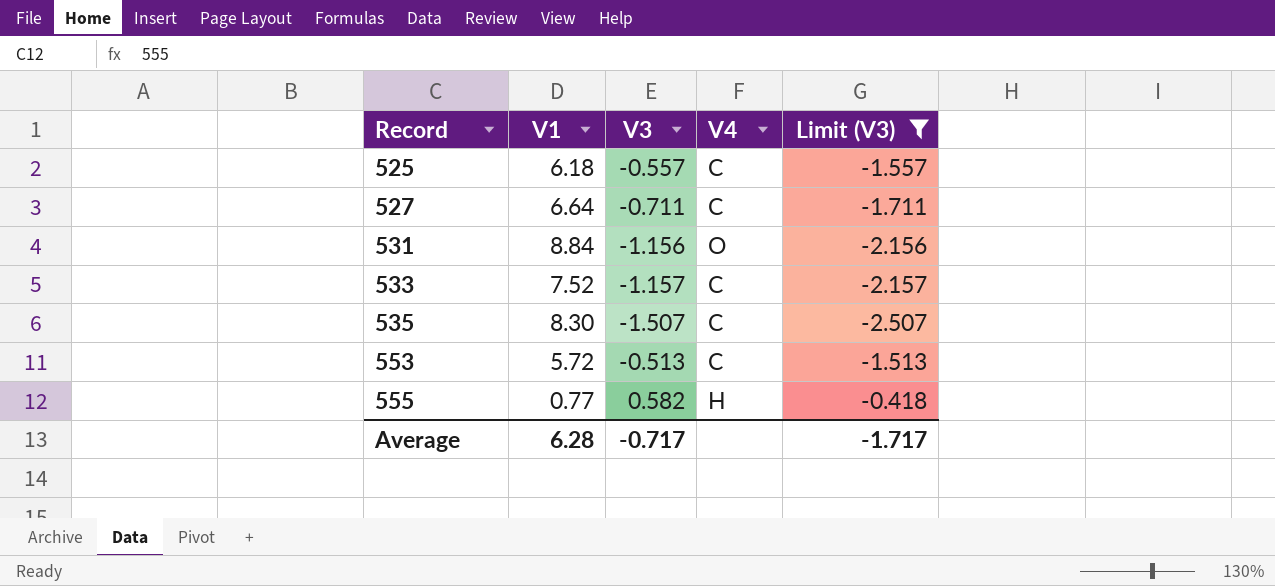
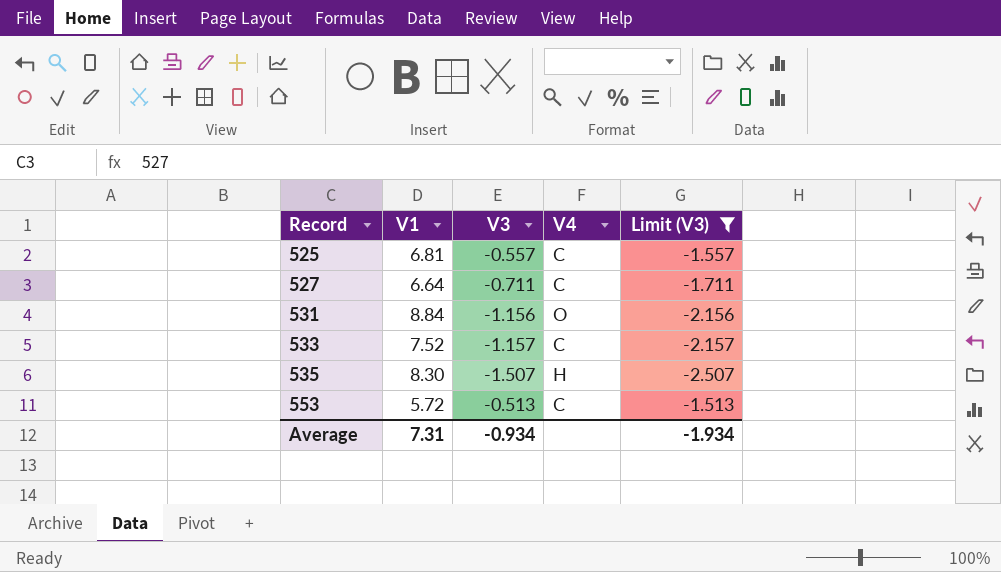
row 555: 0.77 | 0.582 | H | -0.418 -> none
525 | V1: 6.18 -> 6.81
535 | V4: C -> H
Average | V1: 6.28 -> 7.31
Average | V3: -0.717 -> -0.934
Average | Limit (V3): -1.717 -> -1.934

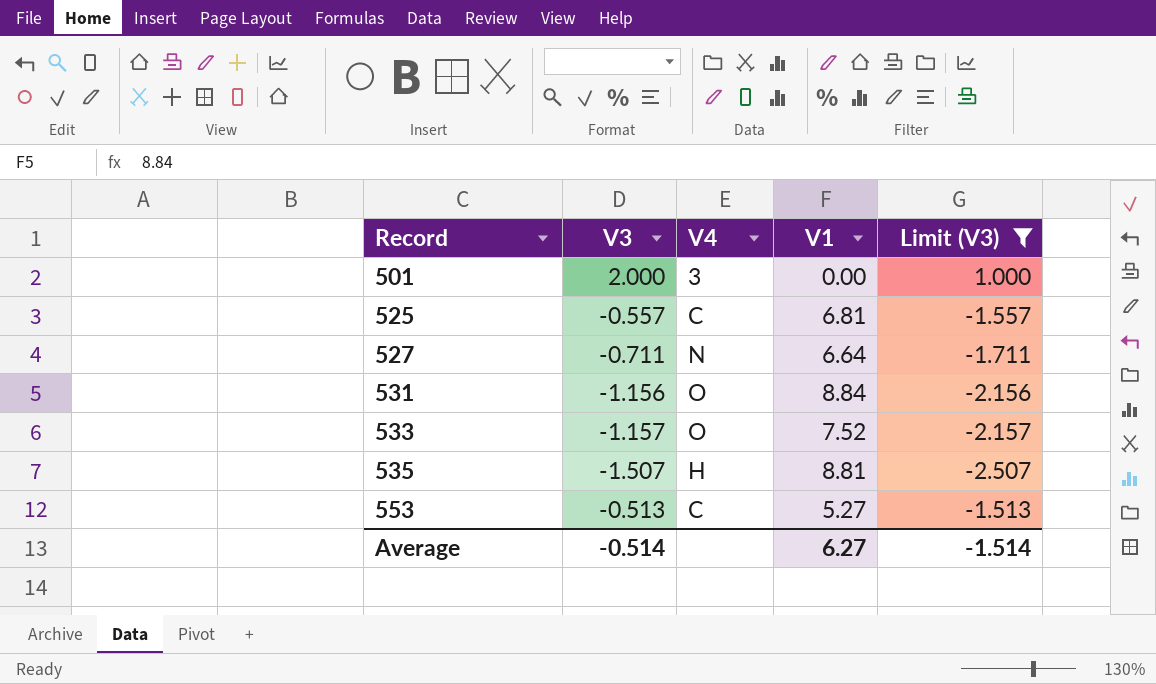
column V1 | position: 2 -> 4
row 501: none -> 2.000 | 3 | 0.00 | 1.000
527 | V4: C -> N
533 | V4: C -> O
535 | V1: 8.30 -> 8.81
553 | V1: 5.72 -> 5.27
Average | V3: -0.934 -> -0.514
Average | V1: 7.31 -> 6.27
Average | Limit (V3): -1.934 -> -1.514

